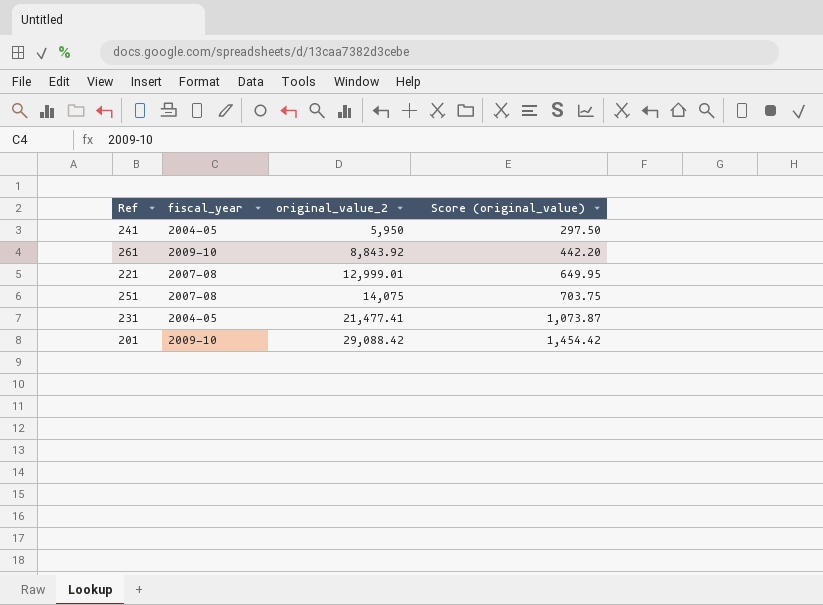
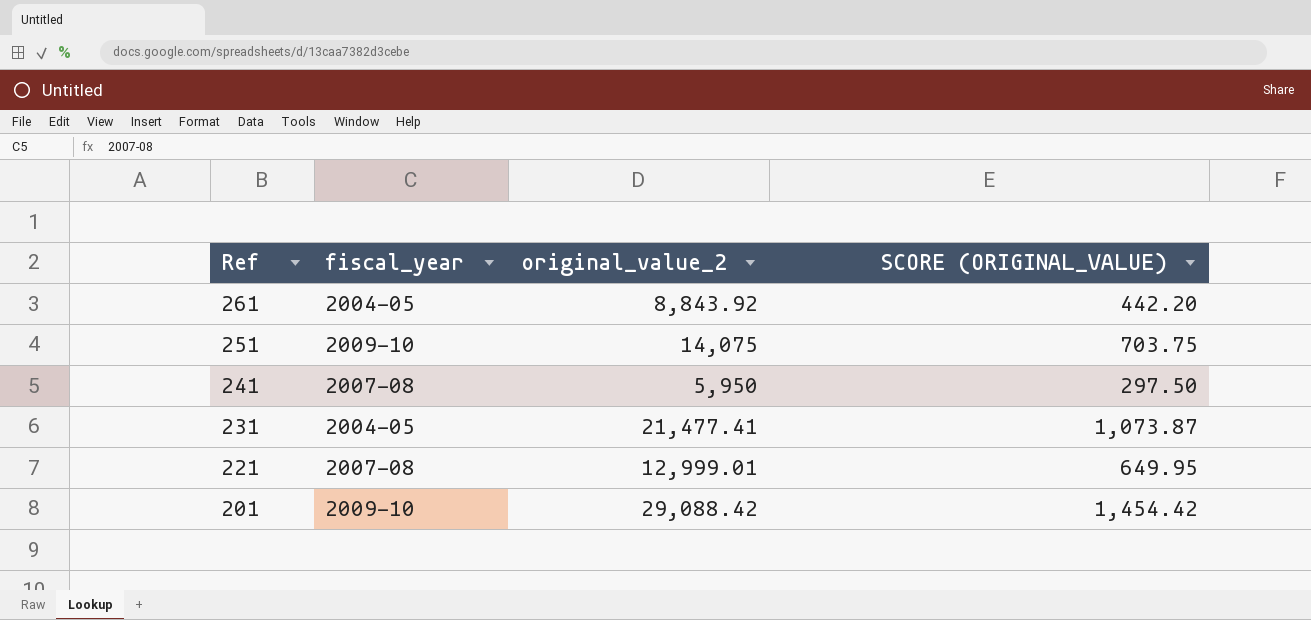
row order: original_value_2 ascending -> Ref descending
column name: Score (original_value) -> SCORE (ORIGINAL_VALUE)
261 | fiscal_year: 2009-10 -> 2004-05
251 | fiscal_year: 2007-08 -> 2009-10
241 | fiscal_year: 2004-05 -> 2007-08

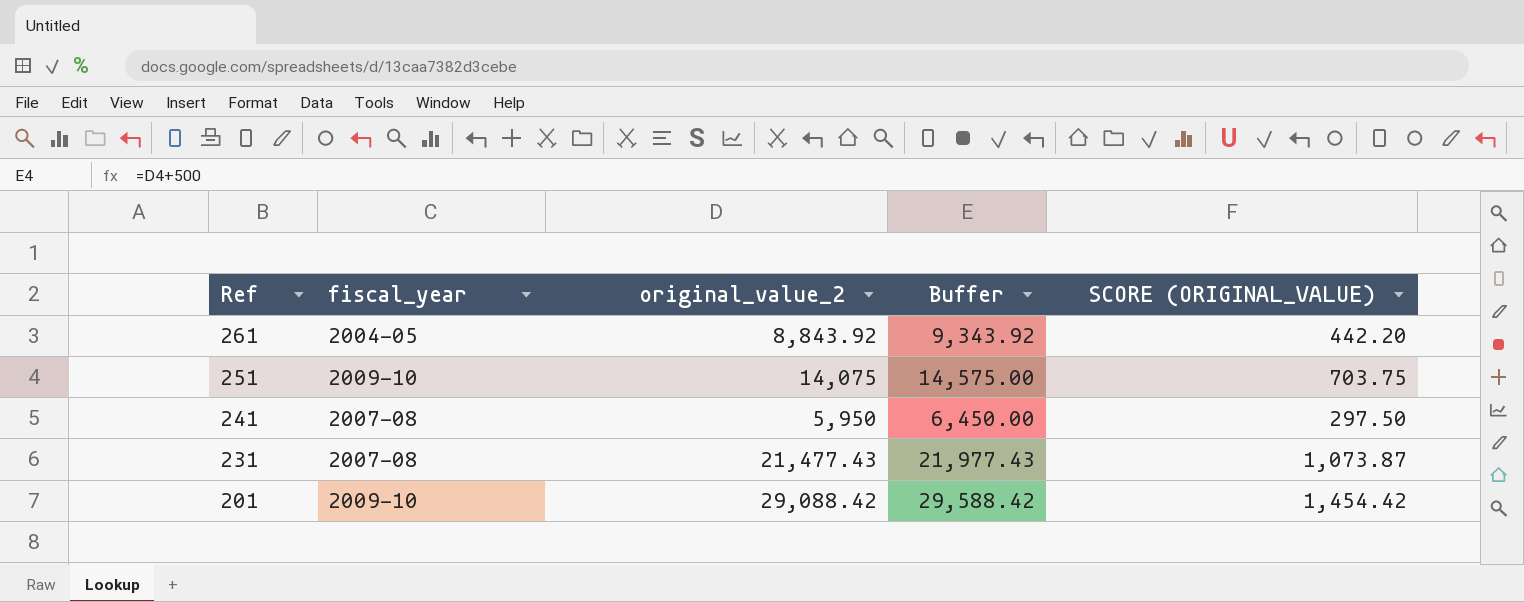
column Buffer | formula: none -> [original_value_2] + 500
row 221: 2007-08 | 12,999.01 | 649.95 -> none
231 | fiscal_year: 2004-05 -> 2007-08
231 | original_value_2: 21,477.41 -> 21,477.43

